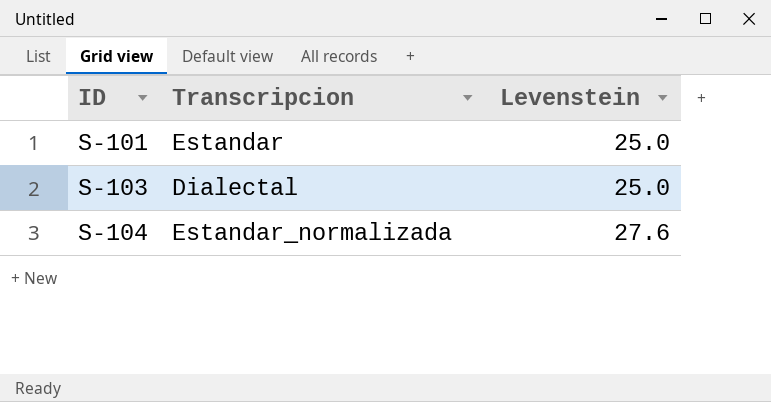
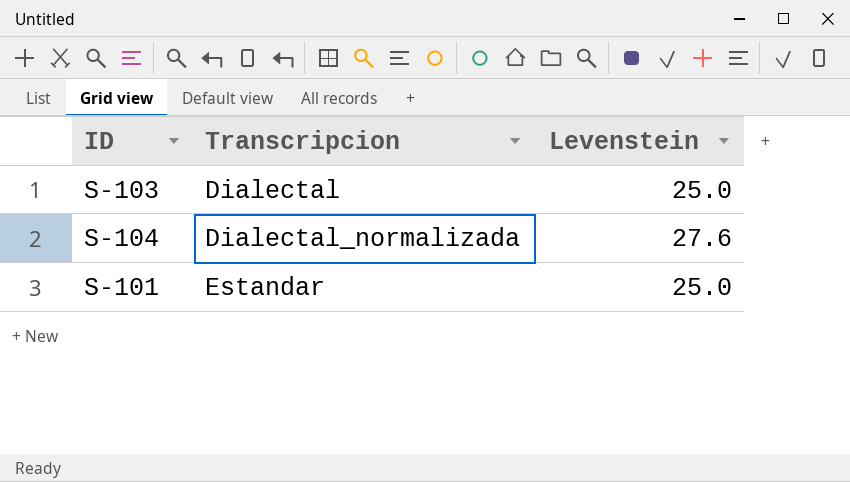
row order: ID ascending -> Transcripcion ascending
S-104 | Transcripcion: Estandar_normalizada -> Dialectal_normalizada

